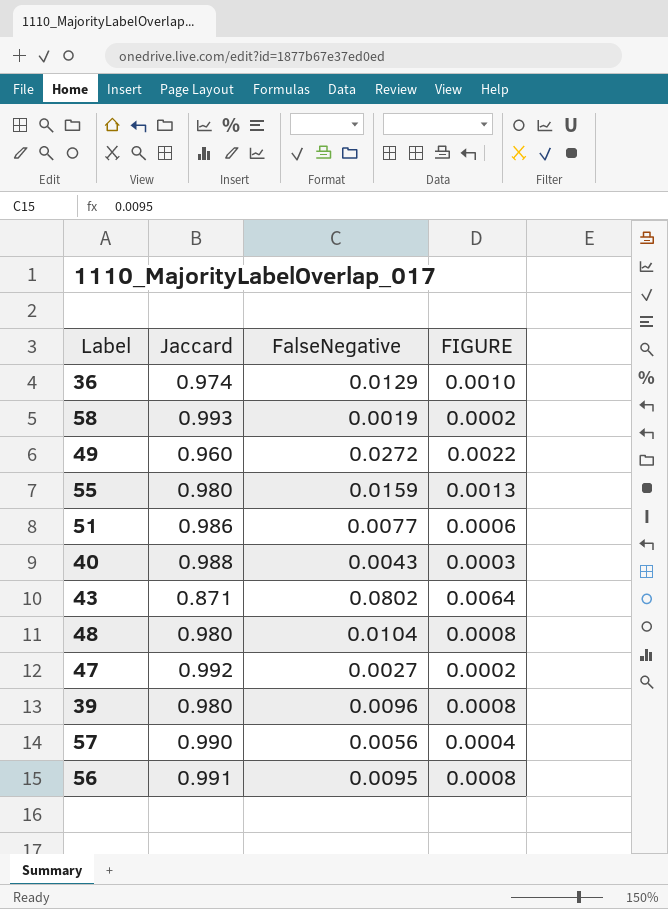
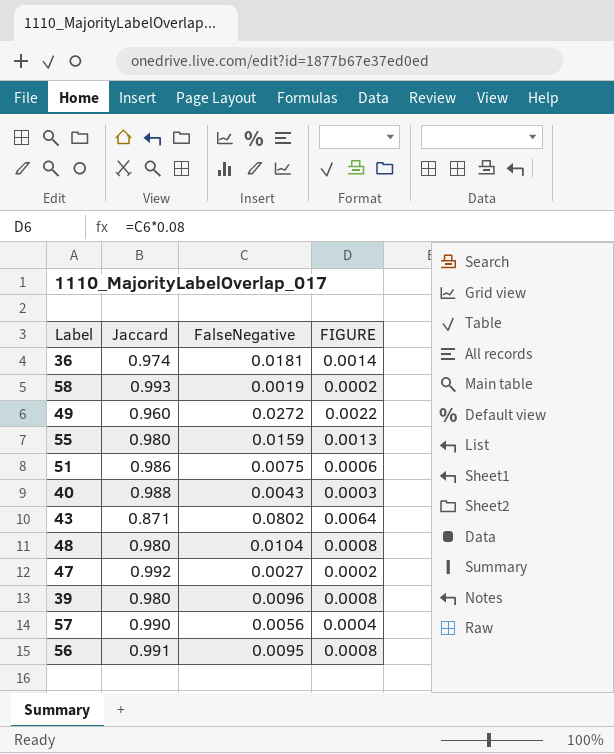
36 | FalseNegative: 0.0129 -> 0.0181
36 | FIGURE: 0.0010 -> 0.0014
51 | FalseNegative: 0.0077 -> 0.0075

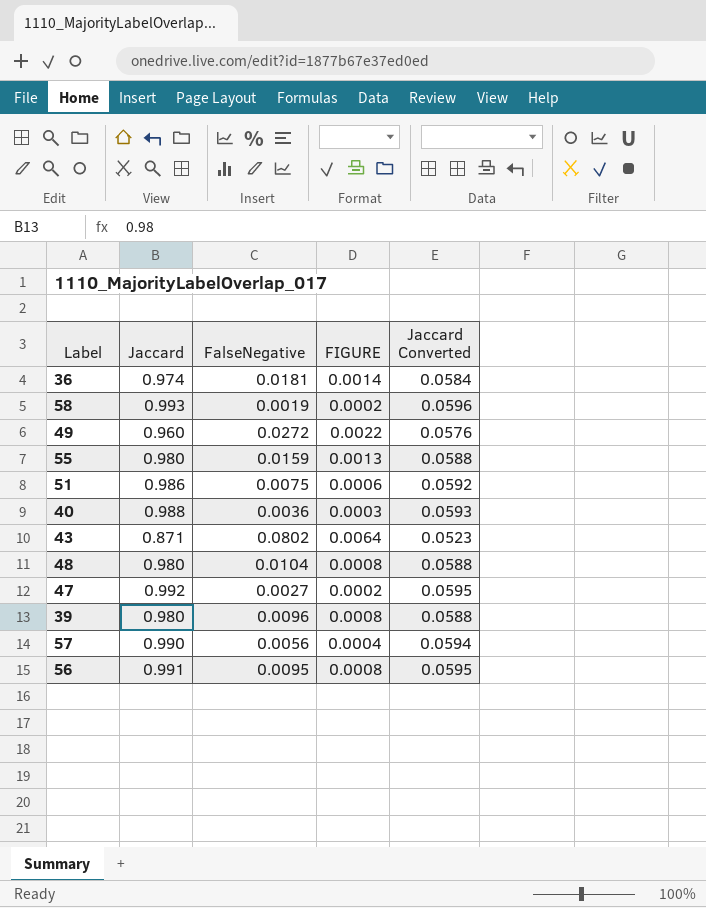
column Jaccard Converted | formula: none -> [Jaccard] * 0.06
40 | FalseNegative: 0.0043 -> 0.0036

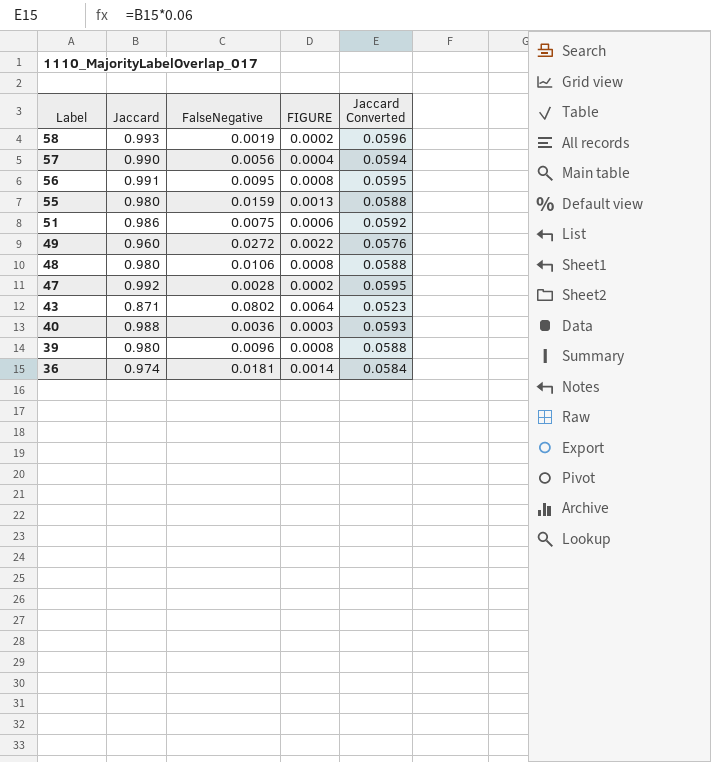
row order: none -> Label descending
48 | FalseNegative: 0.0104 -> 0.0106
47 | FalseNegative: 0.0027 -> 0.0028

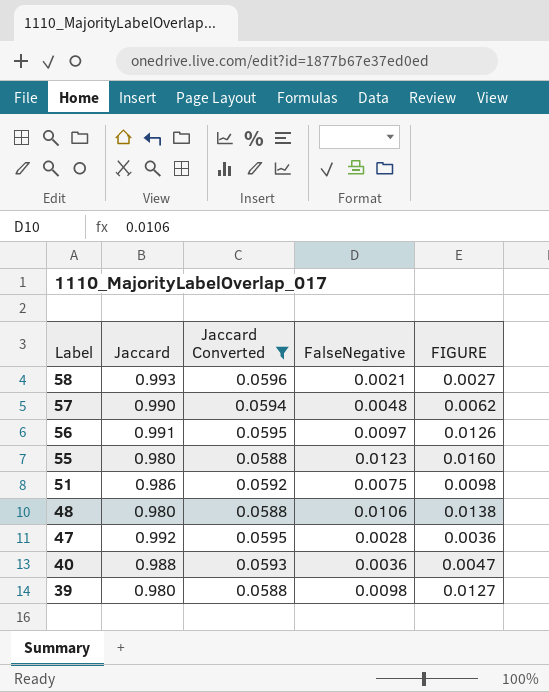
filter: none -> Jaccard Converted >= 0.0588
column Jaccard Converted | position: 5 -> 3
column FIGURE | formula: [FalseNegative] * 0.08 -> [FalseNegative] * 1.3
58 | FalseNegative: 0.0019 -> 0.0021
57 | FalseNegative: 0.0056 -> 0.0048
56 | FalseNegative: 0.0095 -> 0.0097
55 | FalseNegative: 0.0159 -> 0.0123
39 | FalseNegative: 0.0096 -> 0.0098

